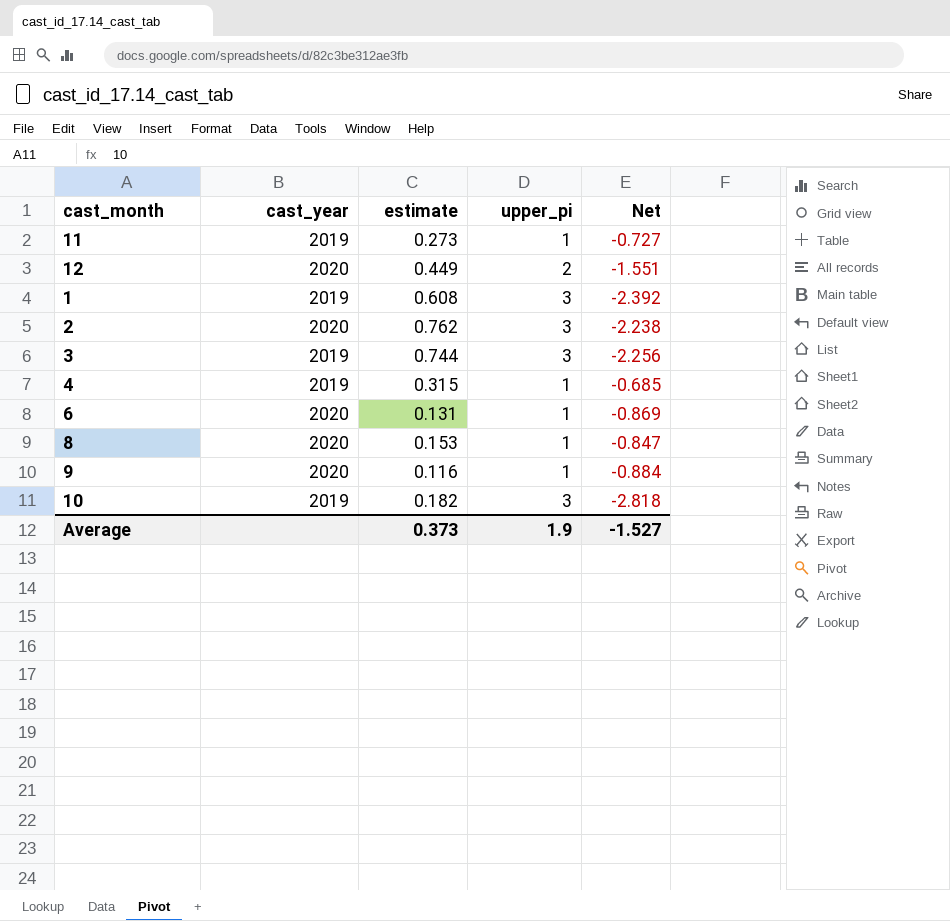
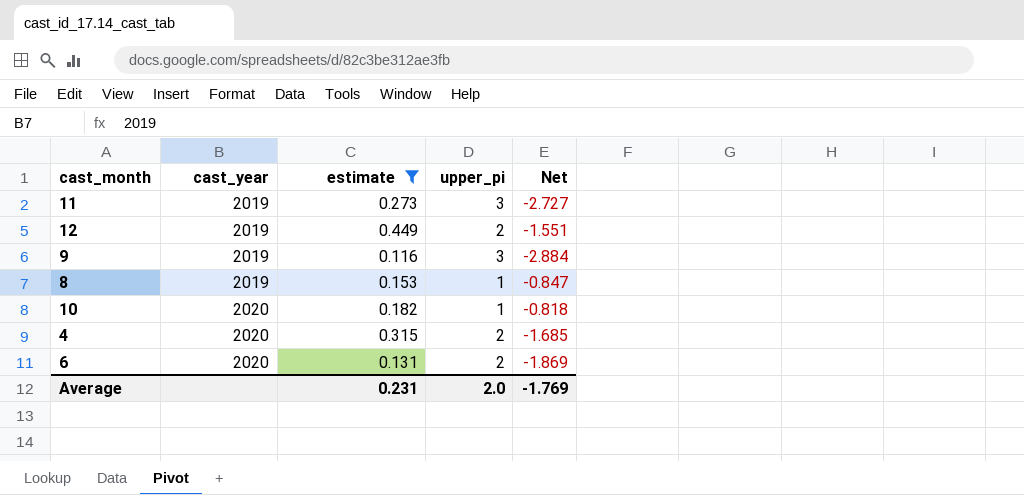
filter: none -> estimate <= 0.449
row order: none -> cast_year ascending
11 | upper_pi: 1 -> 3
11 | Net: -0.727 -> -2.727
12 | cast_year: 2020 -> 2019
9 | cast_year: 2020 -> 2019
9 | upper_pi: 1 -> 3
9 | Net: -0.884 -> -2.884
8 | cast_year: 2020 -> 2019
10 | cast_year: 2019 -> 2020
10 | upper_pi: 3 -> 1
10 | Net: -2.818 -> -0.818
4 | cast_year: 2019 -> 2020
4 | upper_pi: 1 -> 2
4 | Net: -0.685 -> -1.685
6 | upper_pi: 1 -> 2
6 | Net: -0.869 -> -1.869
Average | estimate: 0.373 -> 0.231
Average | upper_pi: 1.9 -> 2.0
Average | Net: -1.527 -> -1.769

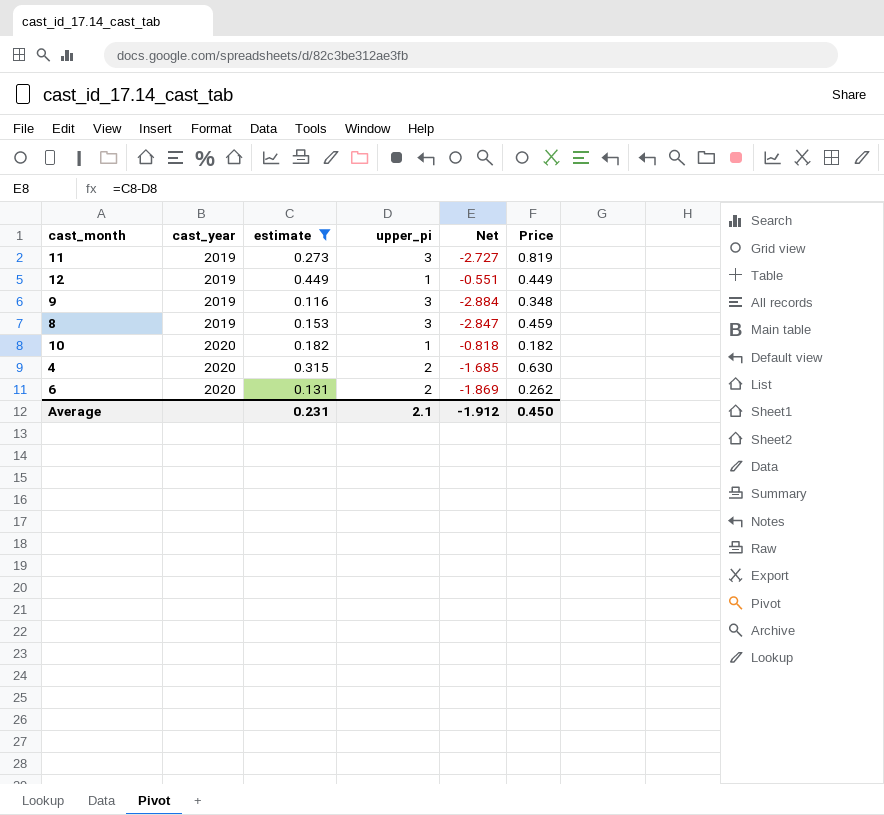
column Price | formula: none -> [estimate] * [upper_pi]
12 | upper_pi: 2 -> 1
12 | Net: -1.551 -> -0.551
8 | upper_pi: 1 -> 3
8 | Net: -0.847 -> -2.847
Average | upper_pi: 2.0 -> 2.1
Average | Net: -1.769 -> -1.912

